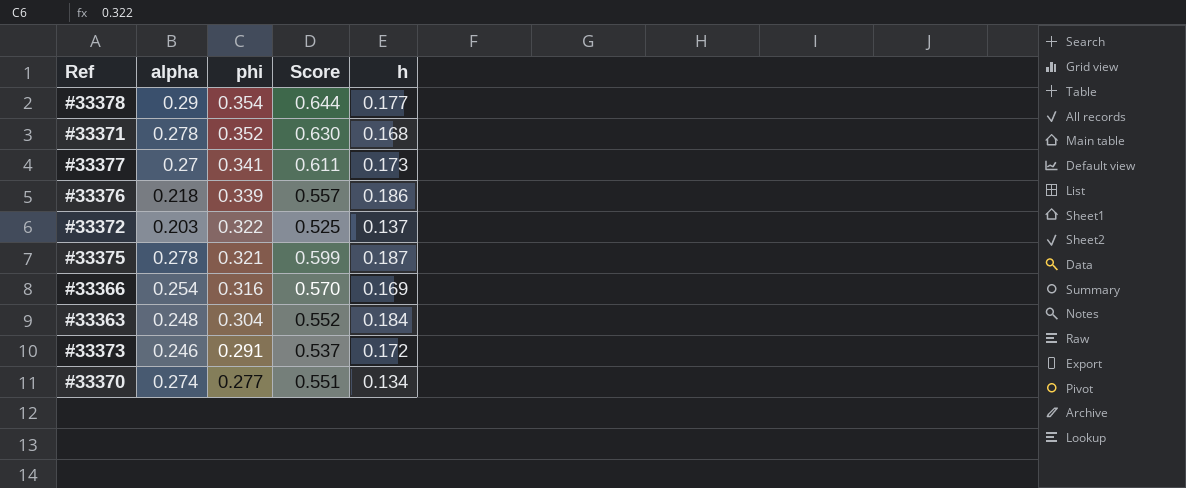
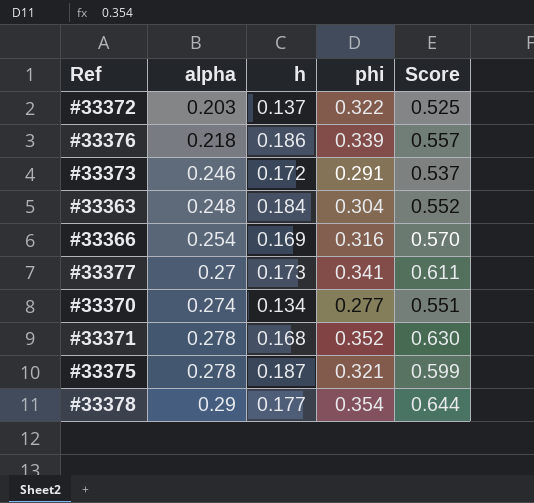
row order: phi descending -> alpha ascending
column h | position: 5 -> 3

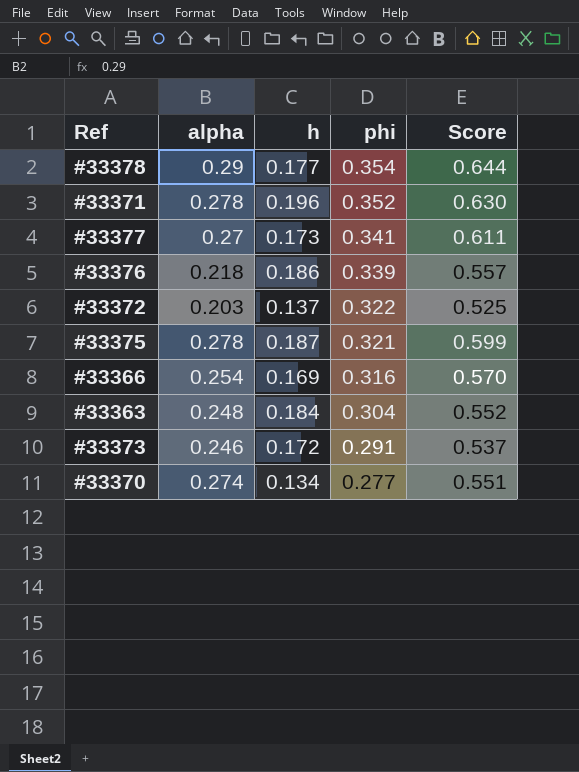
row order: alpha ascending -> phi descending
#33371 | h: 0.168 -> 0.196

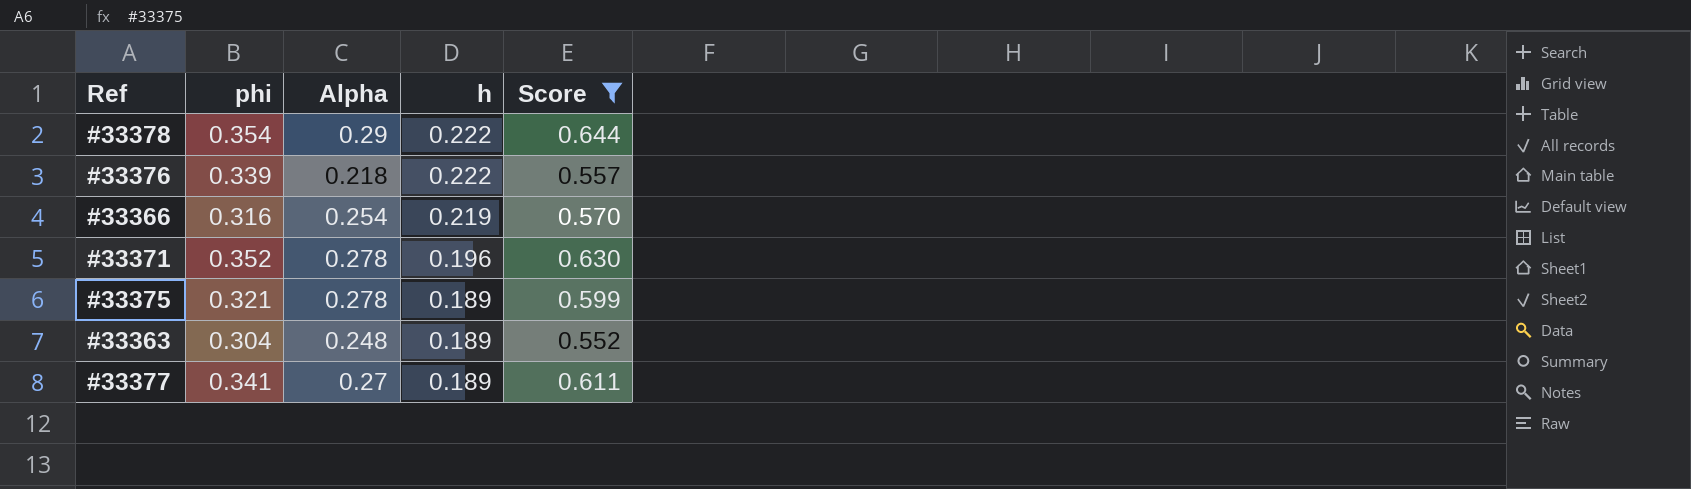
filter: none -> Score >= 0.552
row order: phi descending -> h descending
column phi | position: 4 -> 2
column name: alpha -> Alpha
#33378 | h: 0.177 -> 0.222
#33376 | h: 0.186 -> 0.222
#33366 | h: 0.169 -> 0.219
#33375 | h: 0.187 -> 0.189
#33363 | h: 0.184 -> 0.189
#33377 | h: 0.173 -> 0.189

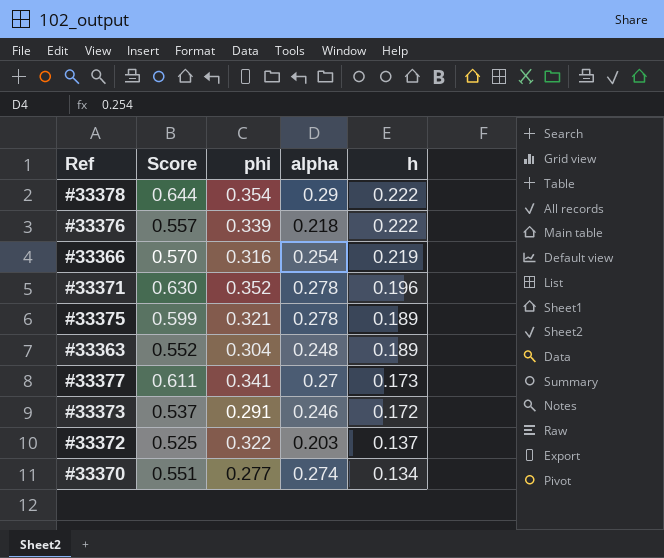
filter: Score >= 0.552 -> none
column Score | position: 5 -> 2
column name: Alpha -> alpha
#33377 | h: 0.189 -> 0.173

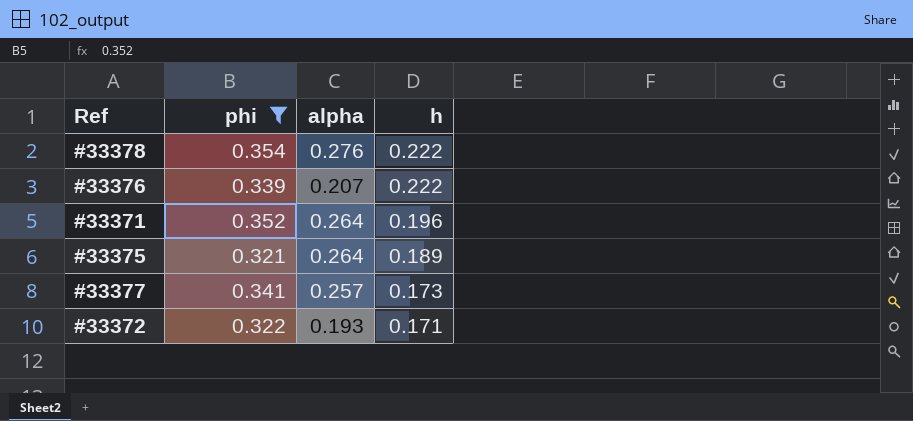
filter: none -> phi >= 0.321
column Score | formula: [phi] + [alpha] -> none
#33378 | alpha: 0.29 -> 0.276
#33376 | alpha: 0.218 -> 0.207
#33371 | alpha: 0.278 -> 0.264
#33375 | alpha: 0.278 -> 0.264
#33377 | alpha: 0.27 -> 0.257
#33372 | alpha: 0.203 -> 0.193
#33372 | h: 0.137 -> 0.171

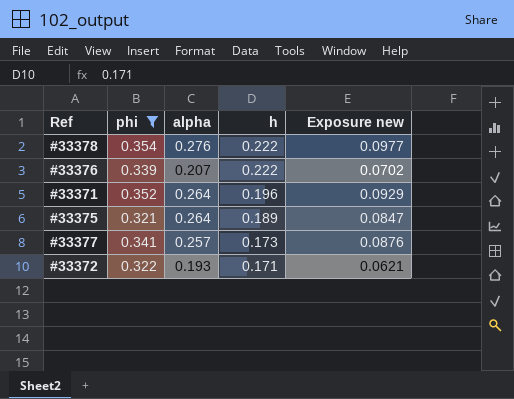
column Exposure new | formula: none -> [phi] * [alpha]

